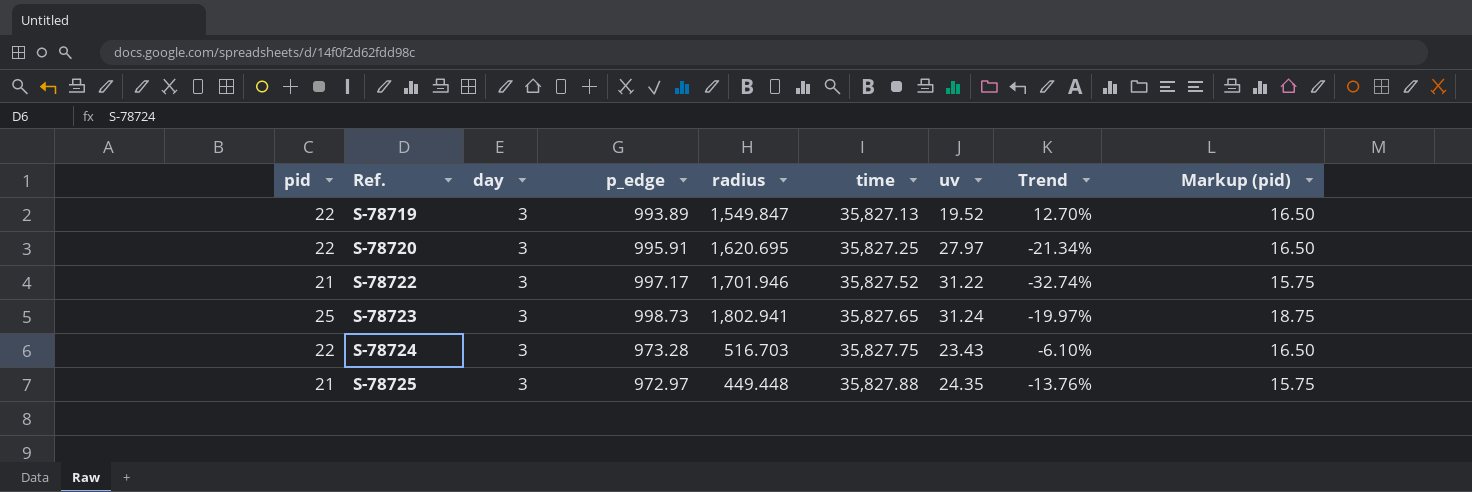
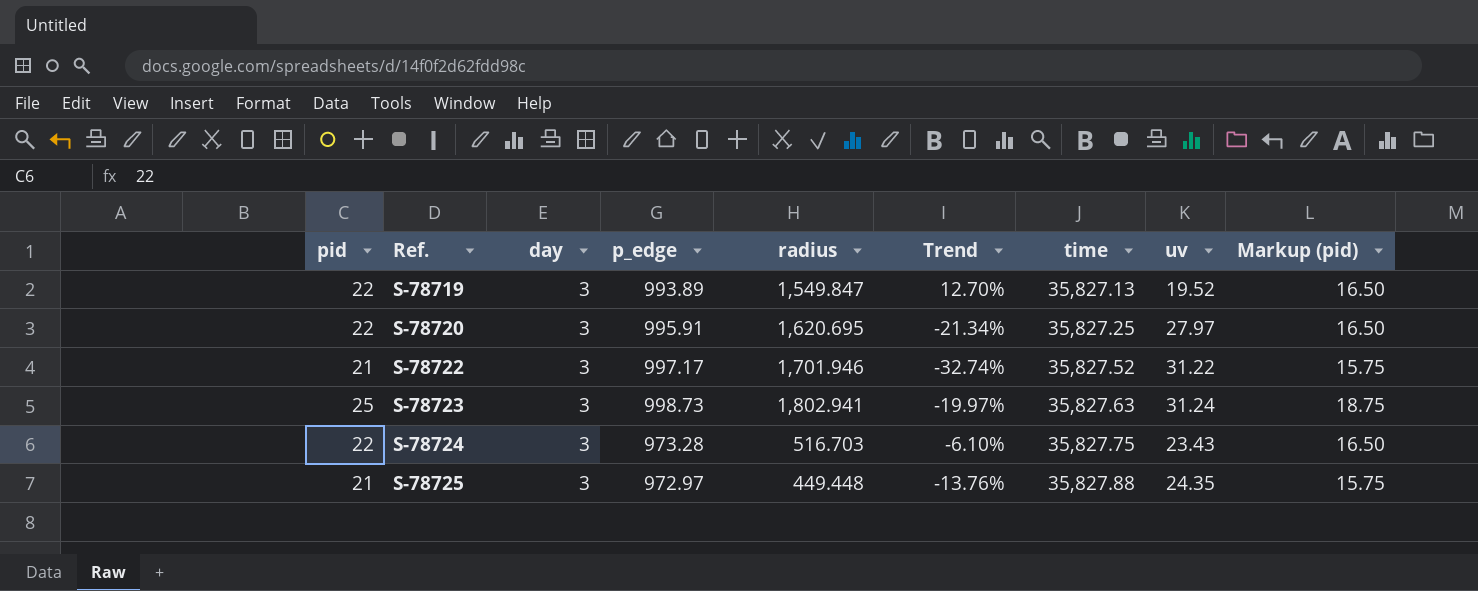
column Trend | position: 8 -> 6
S-78723 | time: 35,827.65 -> 35,827.63

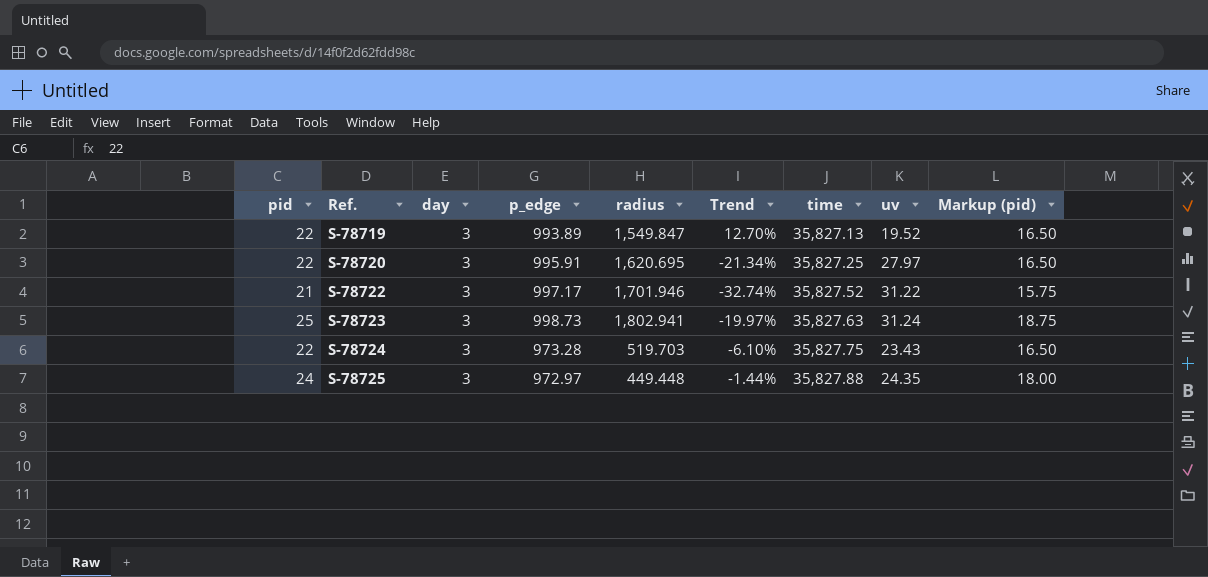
S-78724 | radius: 516.703 -> 519.703
S-78725 | pid: 21 -> 24
S-78725 | Trend: -13.76% -> -1.44%
S-78725 | Markup (pid): 15.75 -> 18.00

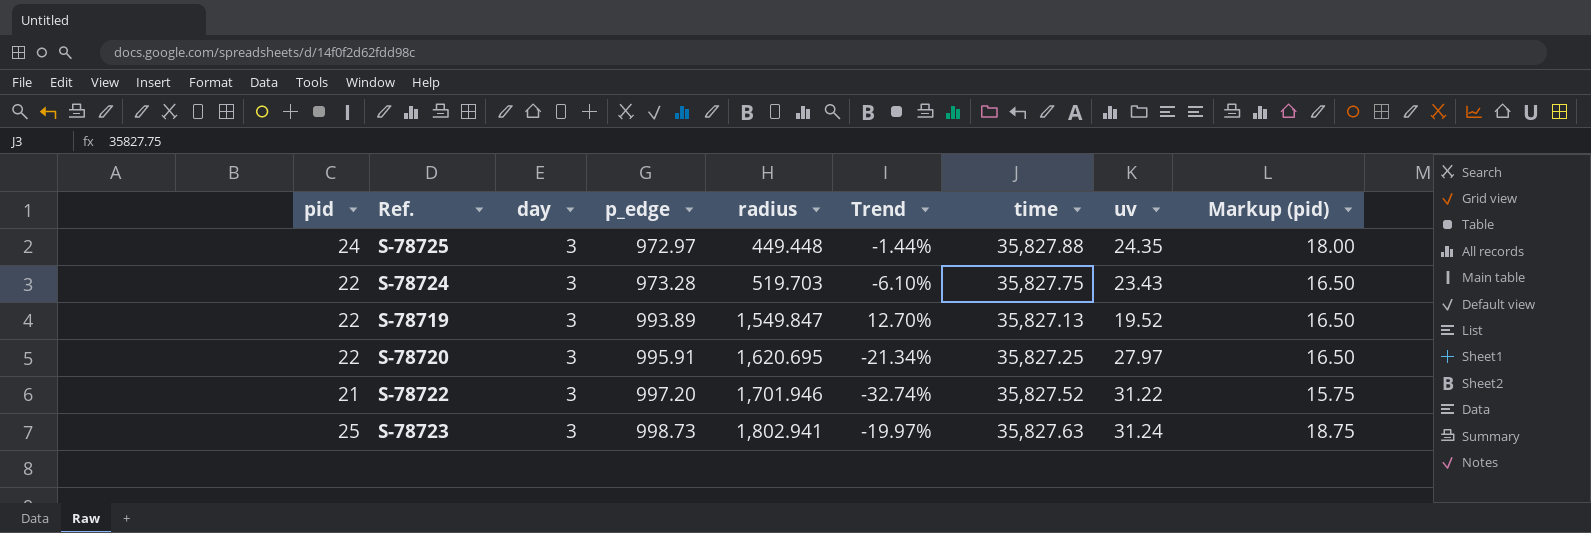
row order: Ref. ascending -> p_edge ascending
S-78722 | p_edge: 997.17 -> 997.20

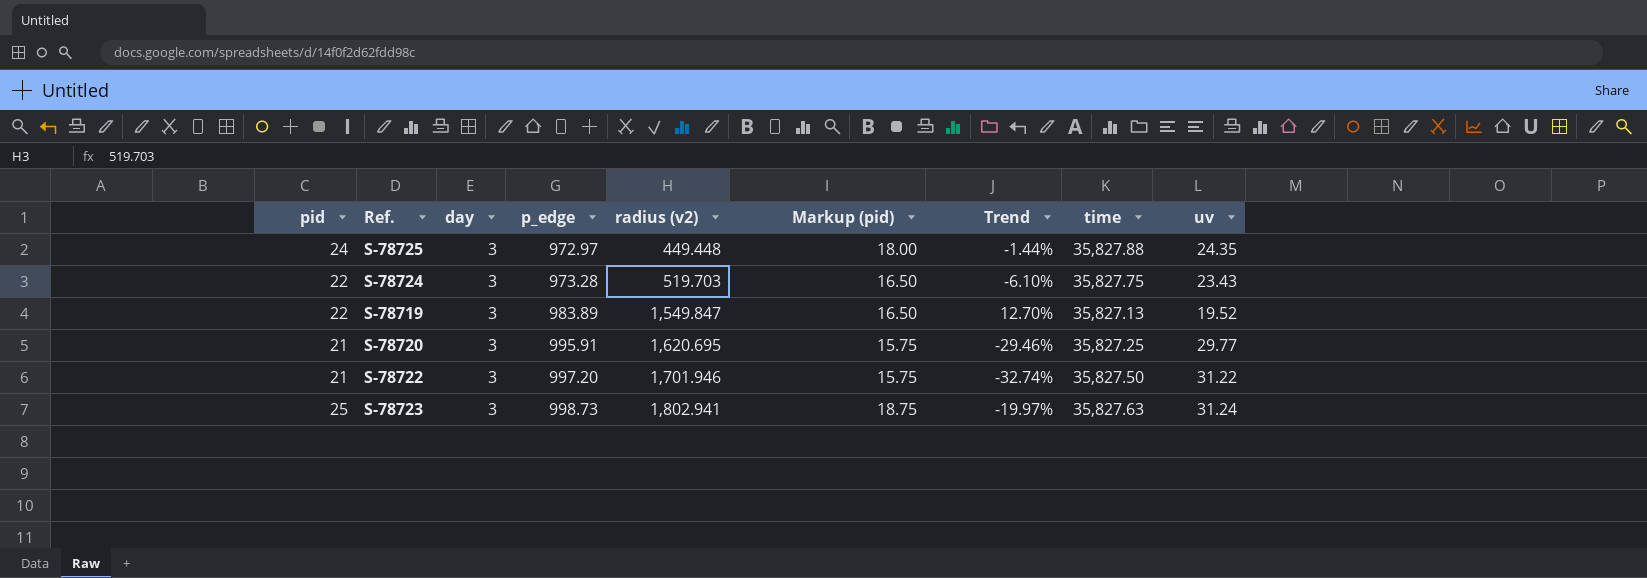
column name: radius -> radius (v2)
column Markup (pid) | position: 9 -> 6
S-78719 | p_edge: 993.89 -> 983.89
S-78720 | pid: 22 -> 21
S-78720 | Markup (pid): 16.50 -> 15.75
S-78720 | Trend: -21.34% -> -29.46%
S-78720 | uv: 27.97 -> 29.77
S-78722 | time: 35,827.52 -> 35,827.50

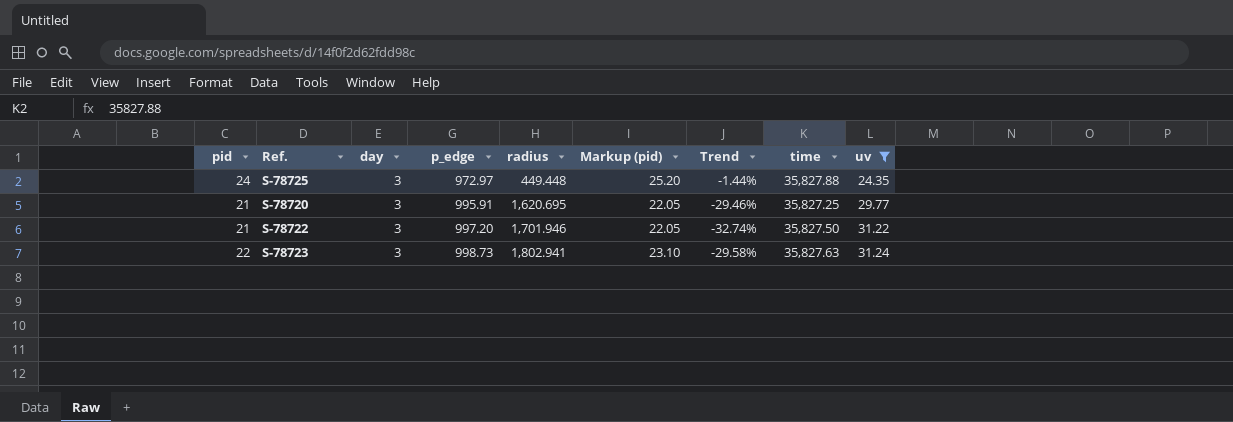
filter: none -> uv >= 24.35
column name: radius (v2) -> radius
column Markup (pid) | formula: [pid] * 0.75 -> [pid] * 1.05
S-78723 | pid: 25 -> 22
S-78723 | Trend: -19.97% -> -29.58%

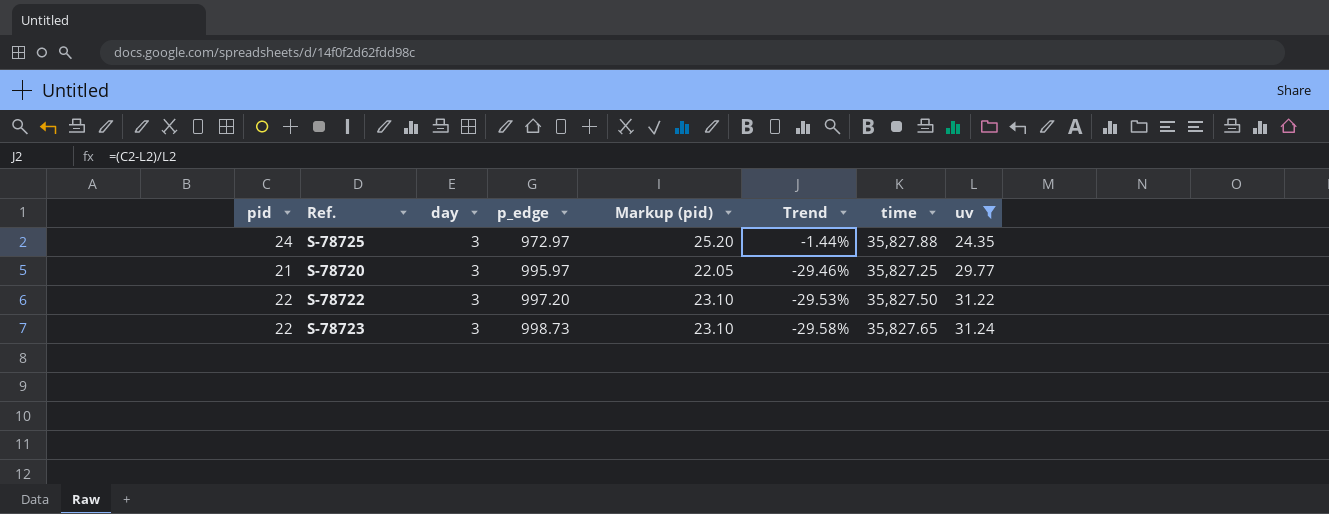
column radius | position: 5 -> none
S-78720 | p_edge: 995.91 -> 995.97
S-78722 | pid: 21 -> 22
S-78722 | Markup (pid): 22.05 -> 23.10
S-78722 | Trend: -32.74% -> -29.53%
S-78723 | time: 35,827.63 -> 35,827.65

